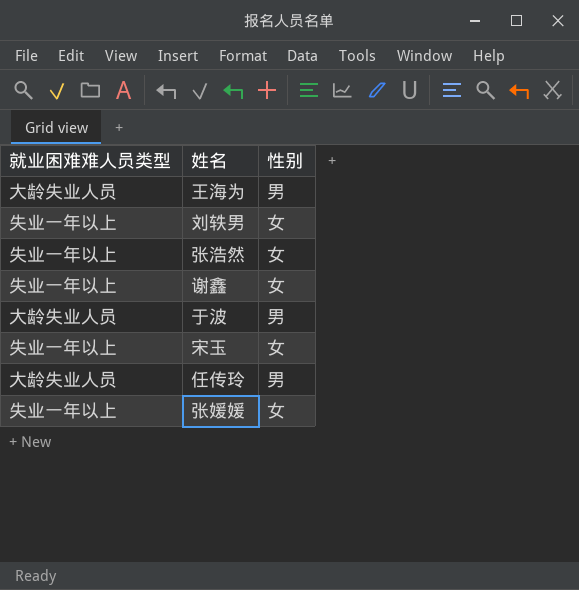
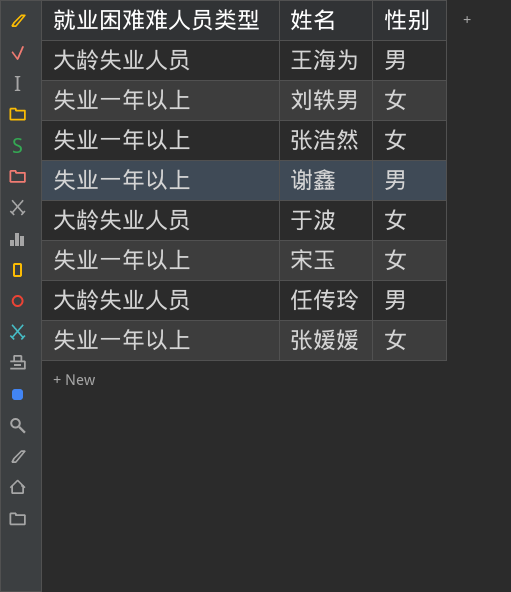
谢鑫 | 性别: 女 -> 男
于波 | 性别: 男 -> 女

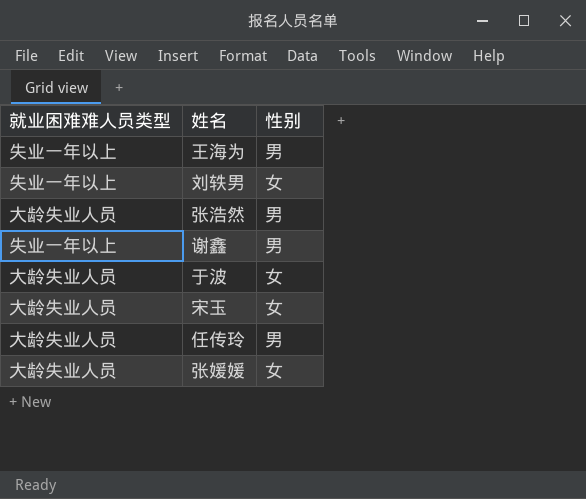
王海为 | 就业困难难人员类型: 大龄失业人员 -> 失业一年以上
张浩然 | 就业困难难人员类型: 失业一年以上 -> 大龄失业人员
张浩然 | 性别: 女 -> 男
宋玉 | 就业困难难人员类型: 失业一年以上 -> 大龄失业人员
张媛媛 | 就业困难难人员类型: 失业一年以上 -> 大龄失业人员

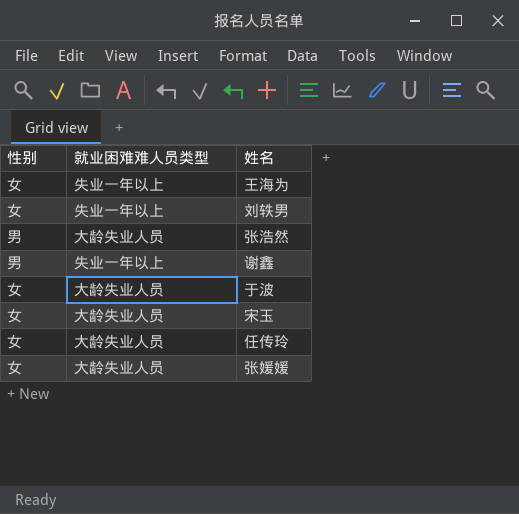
column 性别 | position: 3 -> 1
王海为 | 性别: 男 -> 女
任传玲 | 性别: 男 -> 女

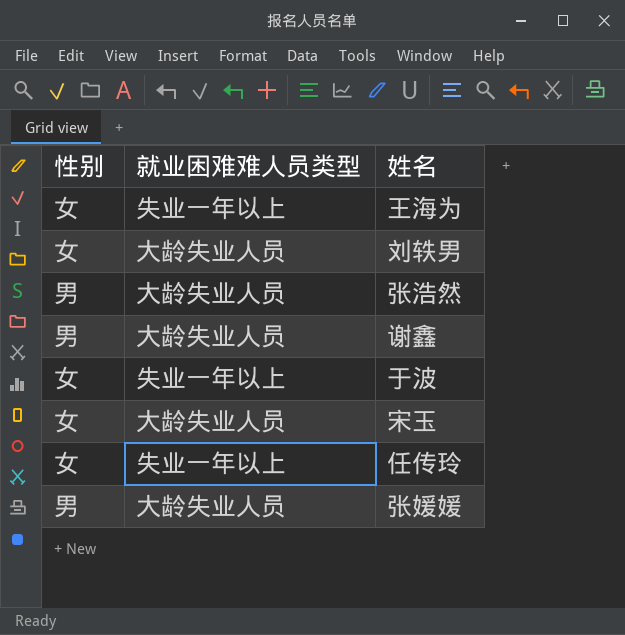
刘轶男 | 就业困难难人员类型: 失业一年以上 -> 大龄失业人员
谢鑫 | 就业困难难人员类型: 失业一年以上 -> 大龄失业人员
于波 | 就业困难难人员类型: 大龄失业人员 -> 失业一年以上
任传玲 | 就业困难难人员类型: 大龄失业人员 -> 失业一年以上
张媛媛 | 性别: 女 -> 男

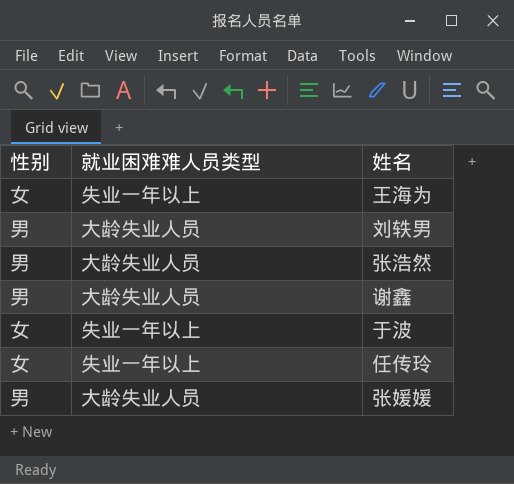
row 宋玉: 女 | 大龄失业人员 -> none
刘轶男 | 性别: 女 -> 男

